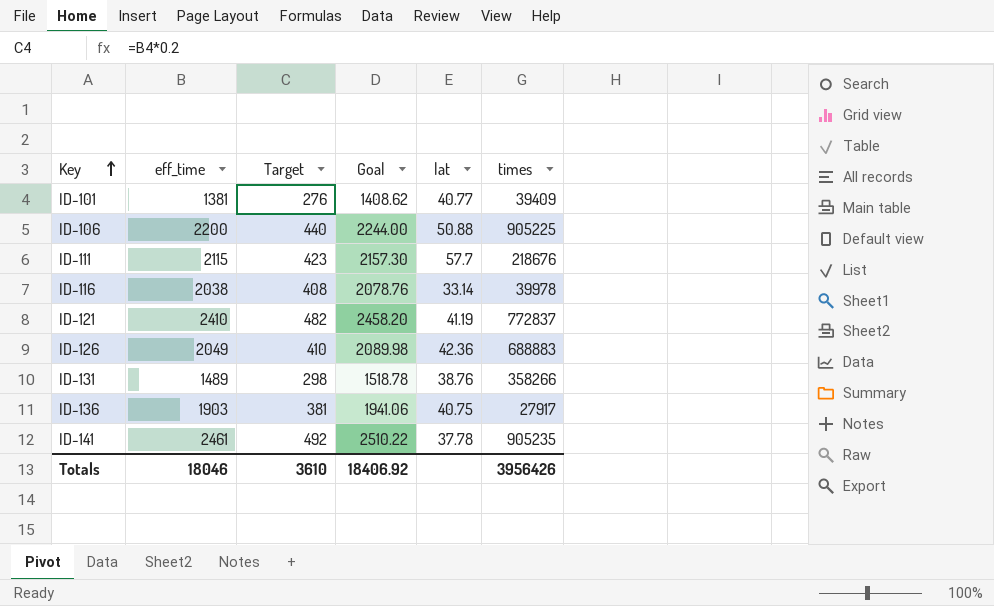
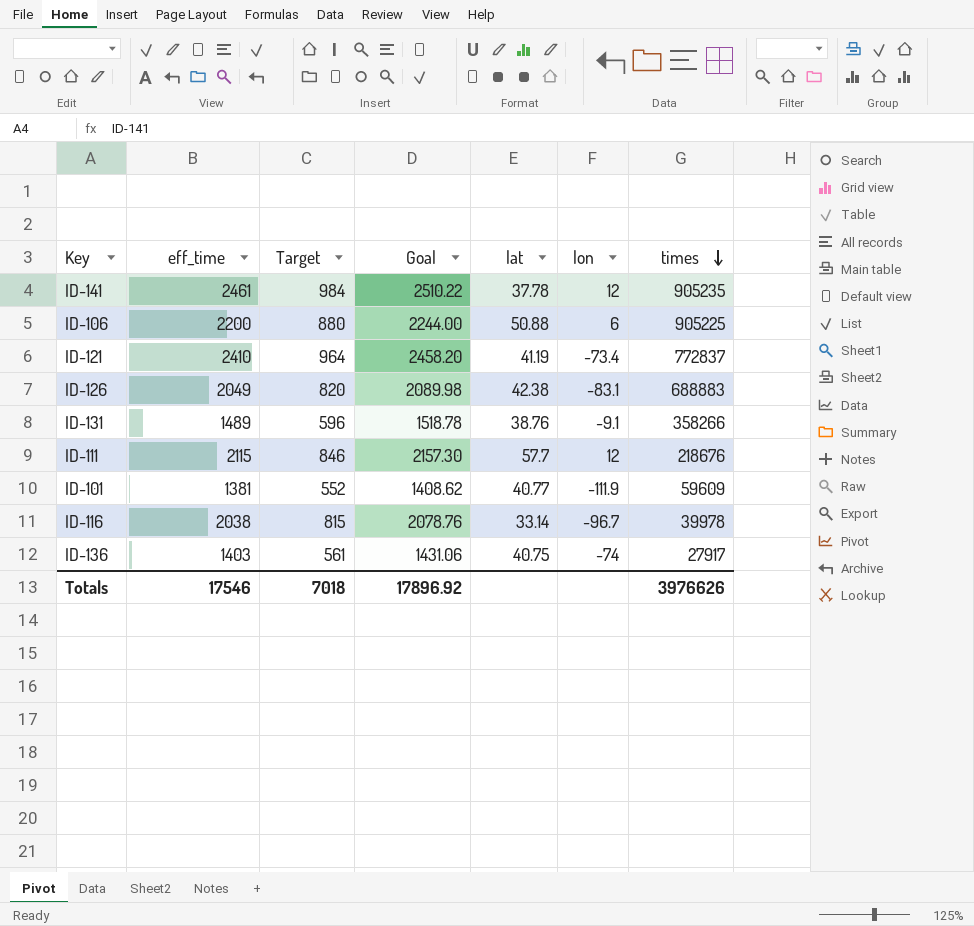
row order: Key ascending -> times descending
column Target | formula: [eff_time] * 0.2 -> [eff_time] * 0.4
column lon | position: none -> 6
ID-126 | lat: 42.36 -> 42.38
ID-101 | times: 39409 -> 59609
ID-136 | eff_time: 1903 -> 1403
ID-136 | Goal: 1941.06 -> 1431.06
Totals | eff_time: 18046 -> 17546
Totals | Target: 3610 -> 7018
Totals | Goal: 18406.92 -> 17896.92
Totals | times: 3956426 -> 3976626

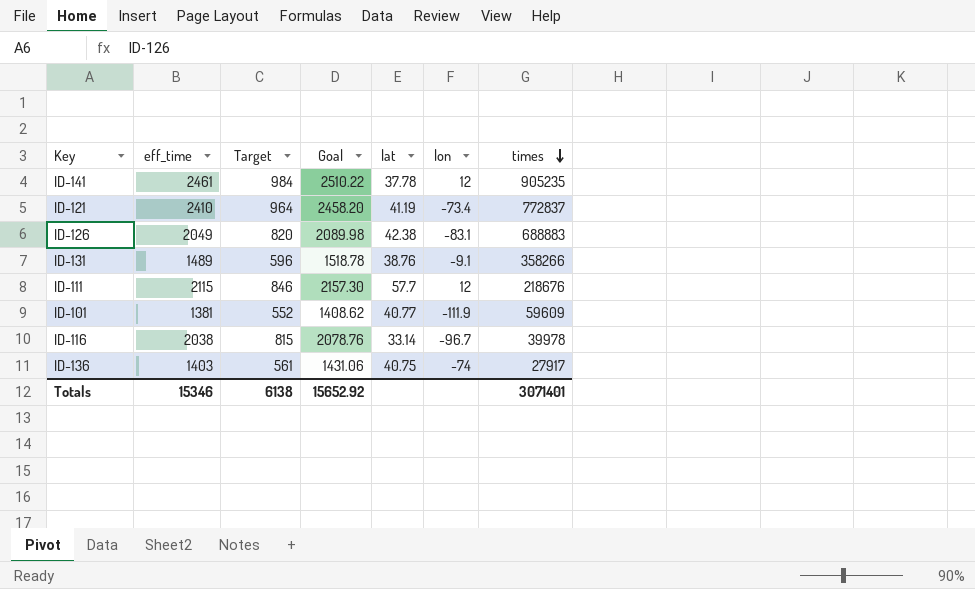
row ID-106: 2200 | 880 | 2244.00 | 50.88 | 6 | 905225 -> none
Totals | eff_time: 17546 -> 15346
Totals | Target: 7018 -> 6138
Totals | Goal: 17896.92 -> 15652.92
Totals | times: 3976626 -> 3071401

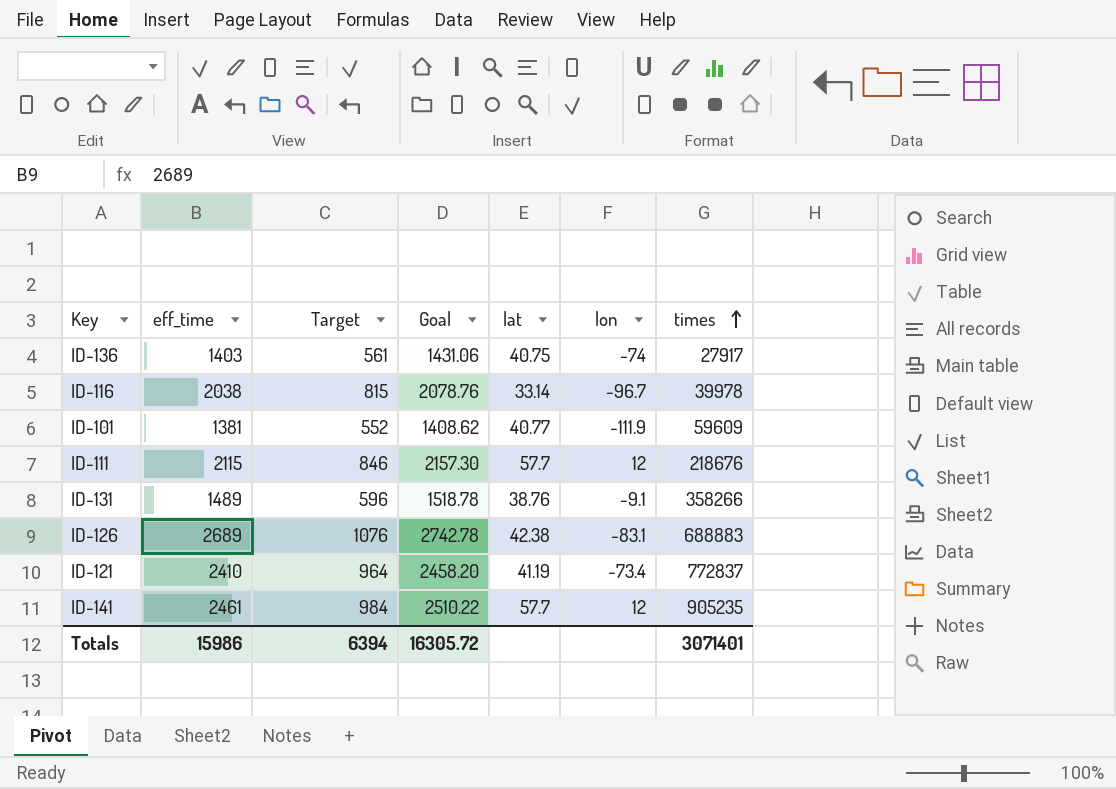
row order: times descending -> times ascending
ID-126 | eff_time: 2049 -> 2689
ID-126 | Target: 820 -> 1076
ID-126 | Goal: 2089.98 -> 2742.78
ID-141 | lat: 37.78 -> 57.7
Totals | eff_time: 15346 -> 15986
Totals | Target: 6138 -> 6394
Totals | Goal: 15652.92 -> 16305.72

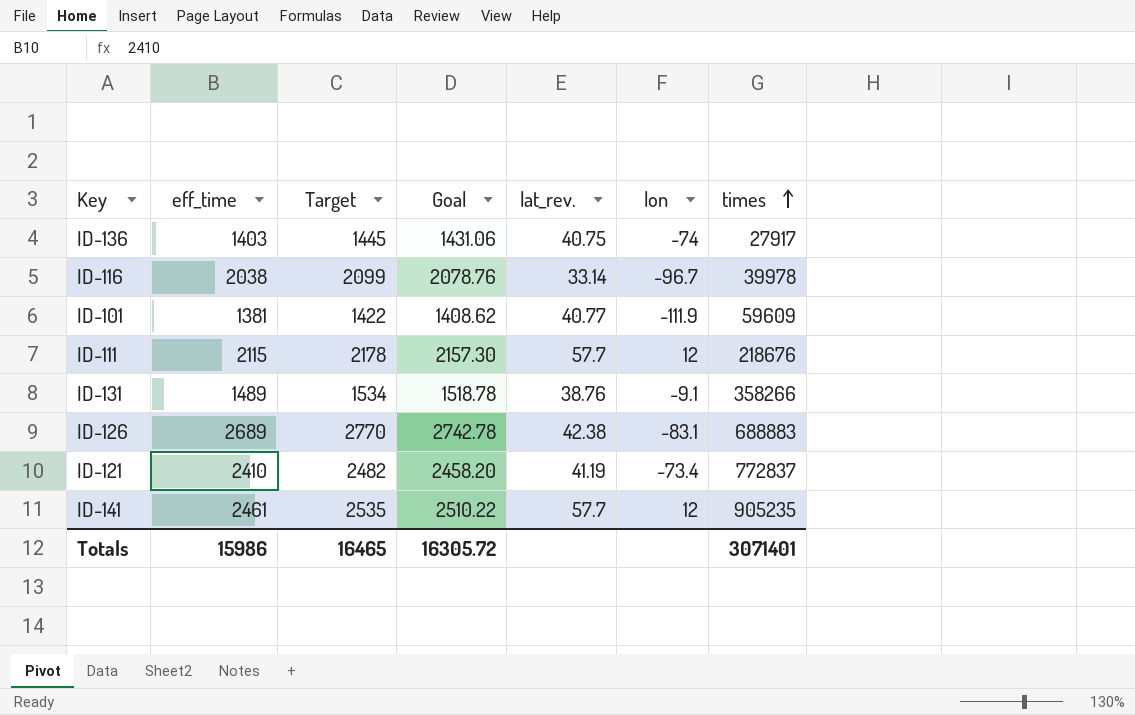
column Target | formula: [eff_time] * 0.4 -> [eff_time] * 1.03
column name: lat -> lat_rev.
Totals | Target: 6394 -> 16465

